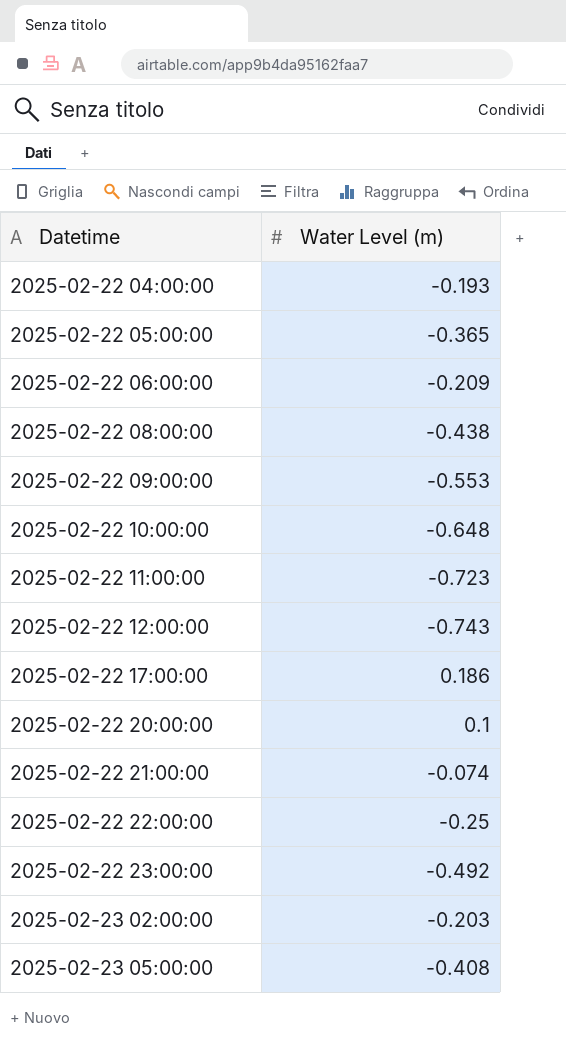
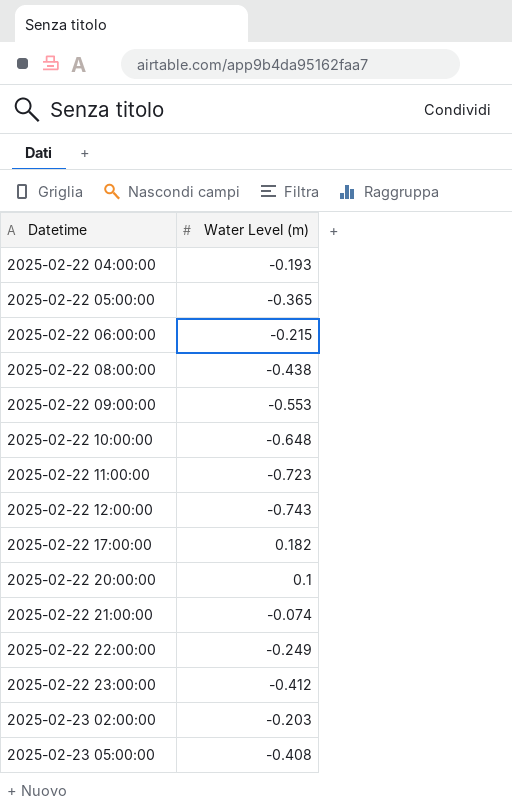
2025-02-22 06:00:00 | Water Level (m): -0.209 -> -0.215
2025-02-22 17:00:00 | Water Level (m): 0.186 -> 0.182
2025-02-22 22:00:00 | Water Level (m): -0.25 -> -0.249
2025-02-22 23:00:00 | Water Level (m): -0.492 -> -0.412

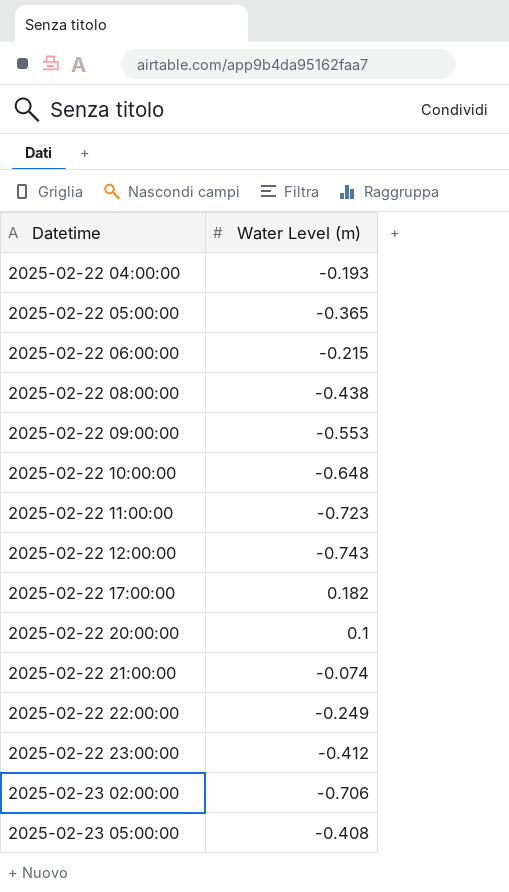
2025-02-23 02:00:00 | Water Level (m): -0.203 -> -0.706

